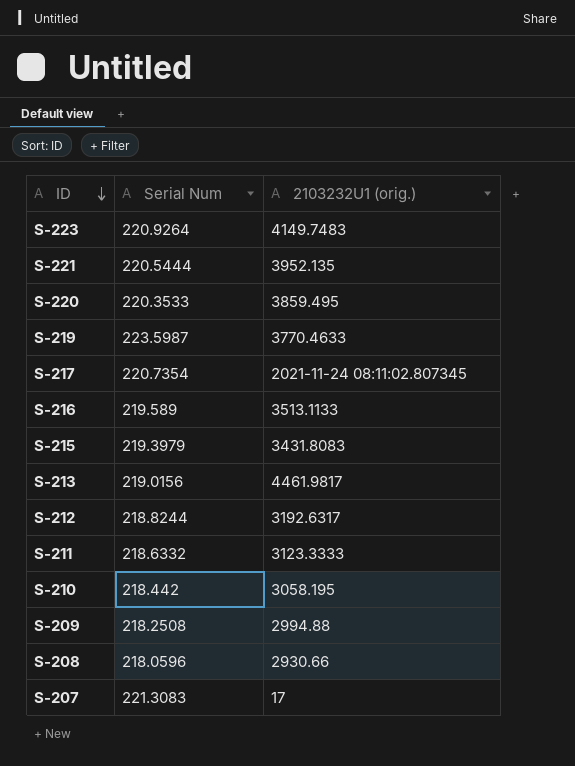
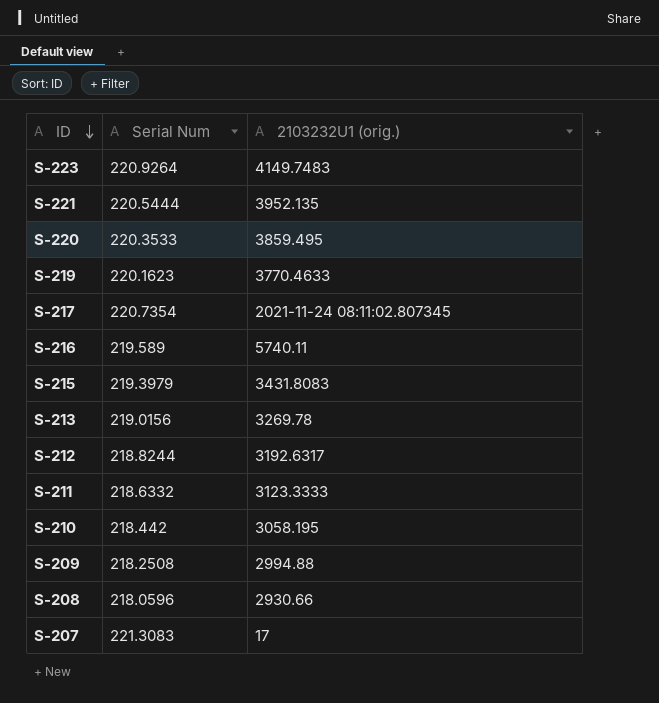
S-219 | Serial Num: 223.5987 -> 220.1623
S-216 | 2103232U1 (orig.): 3513.1133 -> 5740.11
S-213 | 2103232U1 (orig.): 4461.9817 -> 3269.78

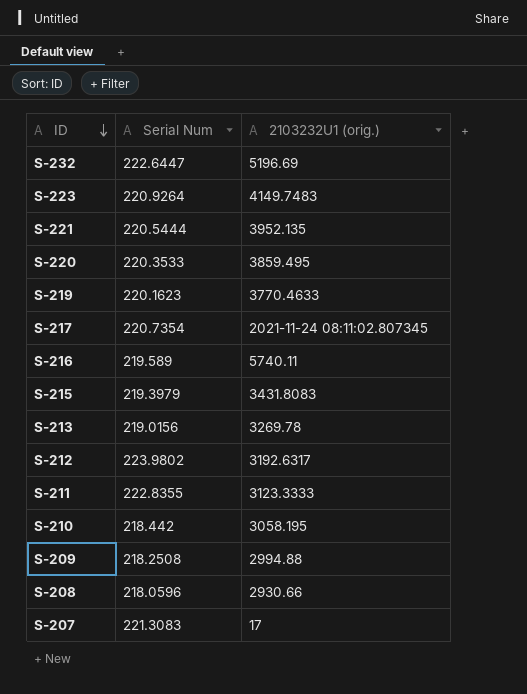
row S-232: none -> 222.6447 | 5196.69
S-212 | Serial Num: 218.8244 -> 223.9802
S-211 | Serial Num: 218.6332 -> 222.8355

